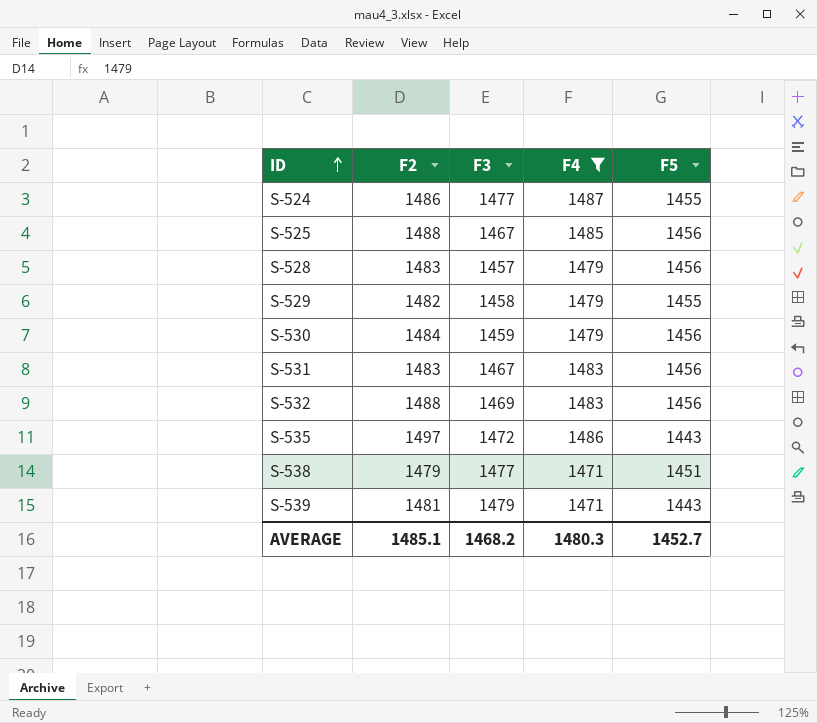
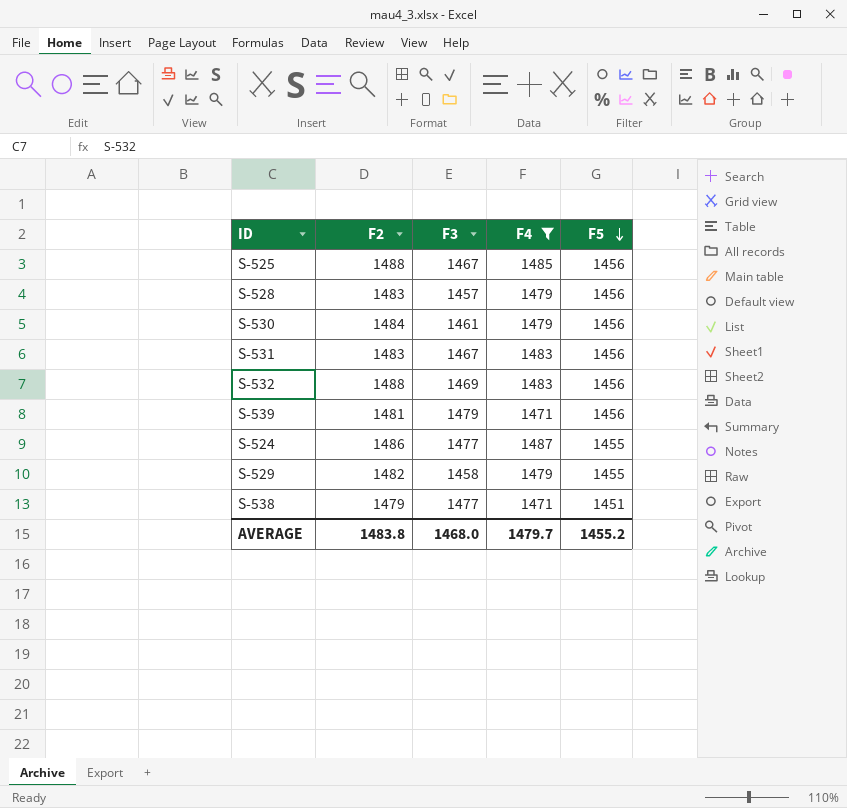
row order: ID ascending -> F5 descending
row S-535: 1497 | 1472 | 1486 | 1443 -> none
S-530 | F3: 1459 -> 1461
S-539 | F5: 1443 -> 1456
AVERAGE | F2: 1485.1 -> 1483.8
AVERAGE | F3: 1468.2 -> 1468.0
AVERAGE | F4: 1480.3 -> 1479.7
AVERAGE | F5: 1452.7 -> 1455.2

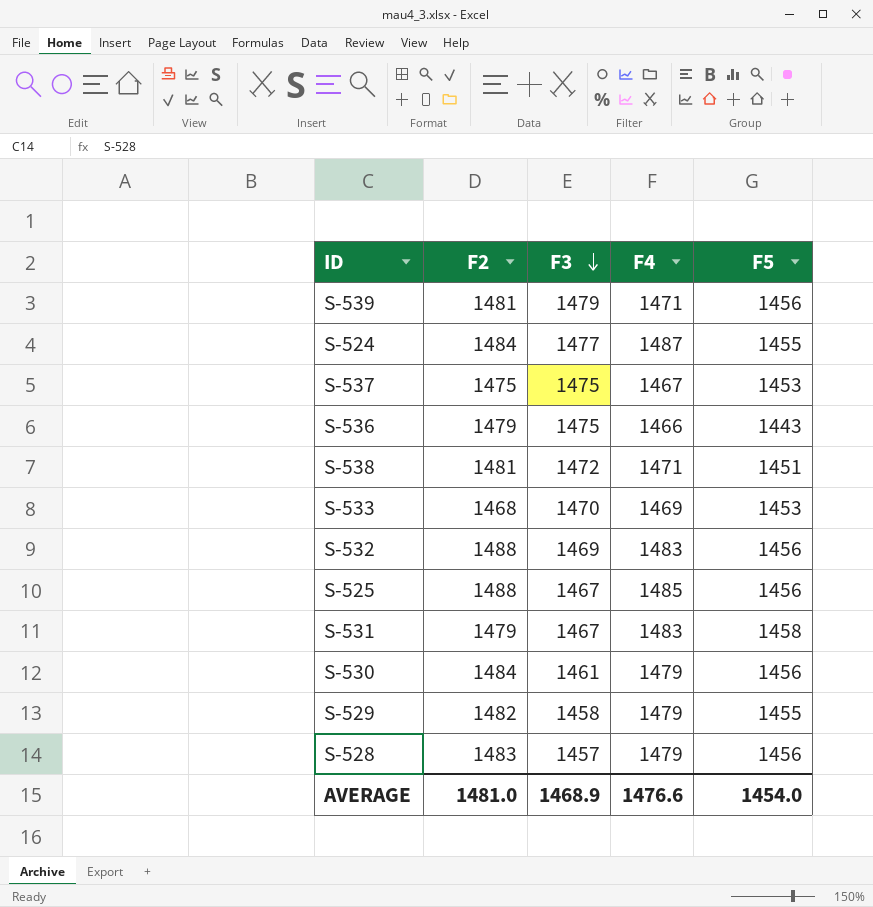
filter: F4 >= 1471 -> none
row order: F5 descending -> F3 descending
S-524 | F2: 1486 -> 1484
S-538 | F2: 1479 -> 1481
S-538 | F3: 1477 -> 1472
S-531 | F2: 1483 -> 1479
S-531 | F5: 1456 -> 1458
AVERAGE | F2: 1483.8 -> 1481.0
AVERAGE | F3: 1468.0 -> 1468.9
AVERAGE | F4: 1479.7 -> 1476.6
AVERAGE | F5: 1455.2 -> 1454.0

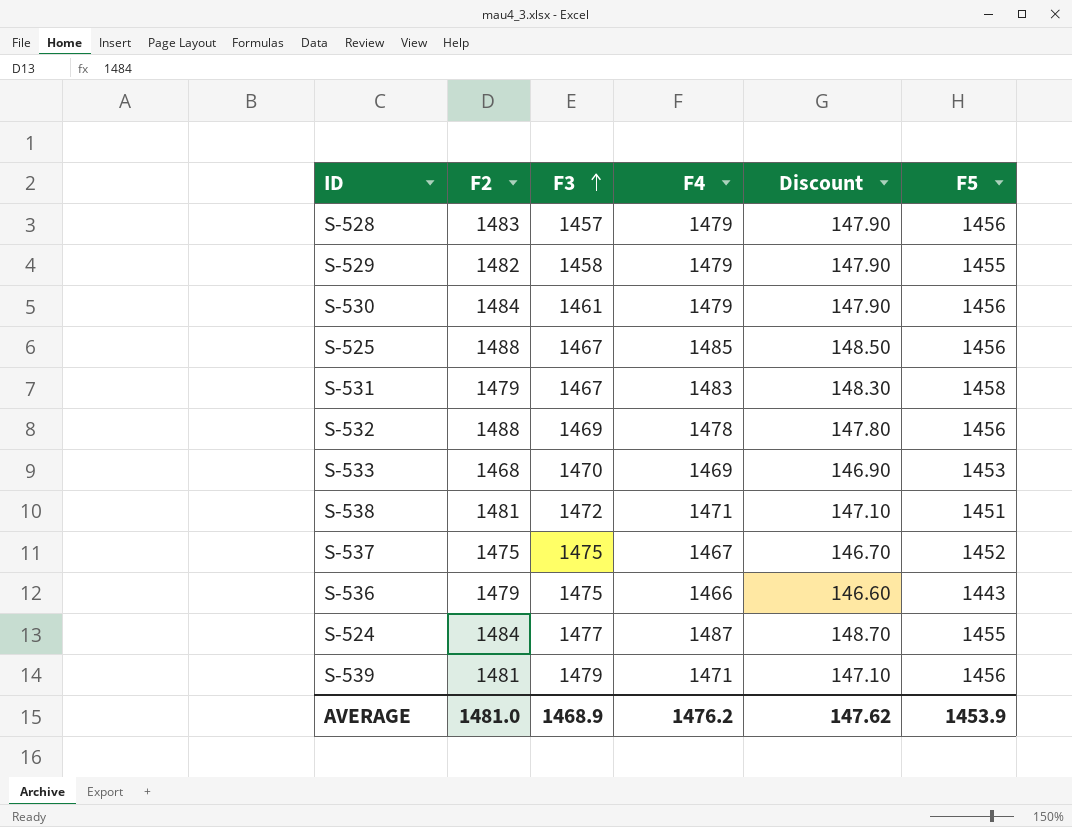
row order: F3 descending -> F3 ascending
column Discount | formula: none -> [F4] * 0.1
S-532 | F4: 1483 -> 1478
S-537 | F5: 1453 -> 1452
AVERAGE | F4: 1476.6 -> 1476.2
AVERAGE | F5: 1454.0 -> 1453.9

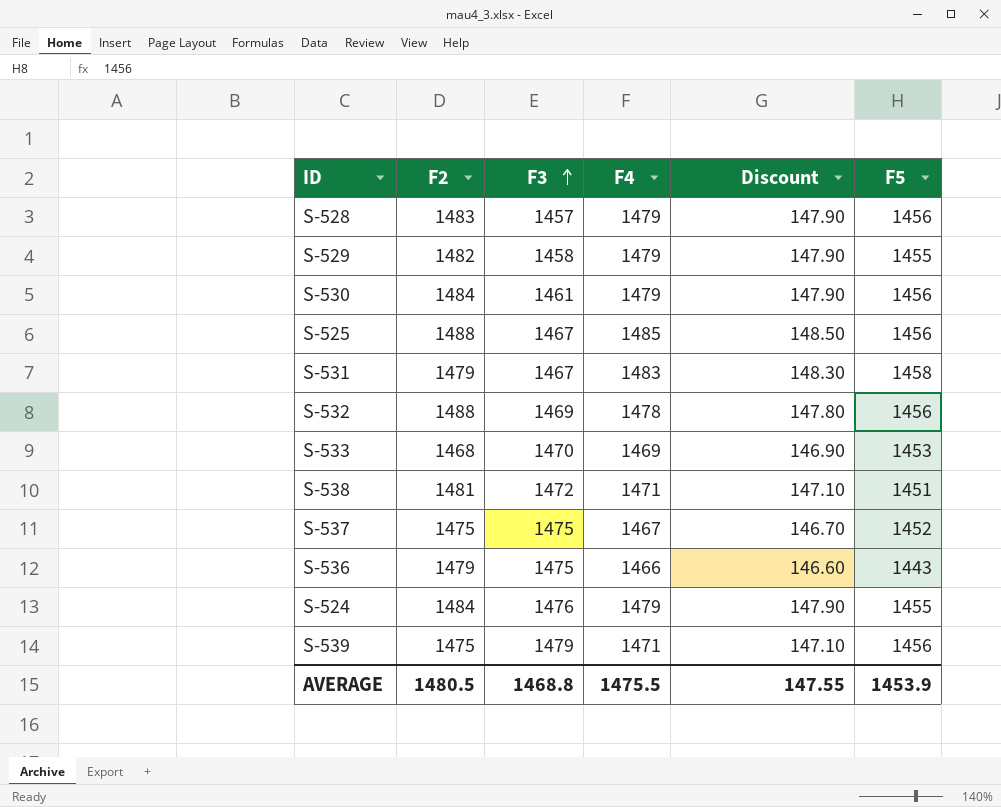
S-524 | F3: 1477 -> 1476
S-524 | F4: 1487 -> 1479
S-524 | Discount: 148.70 -> 147.90
S-539 | F2: 1481 -> 1475
AVERAGE | F2: 1481.0 -> 1480.5
AVERAGE | F3: 1468.9 -> 1468.8
AVERAGE | F4: 1476.2 -> 1475.5
AVERAGE | Discount: 147.62 -> 147.55

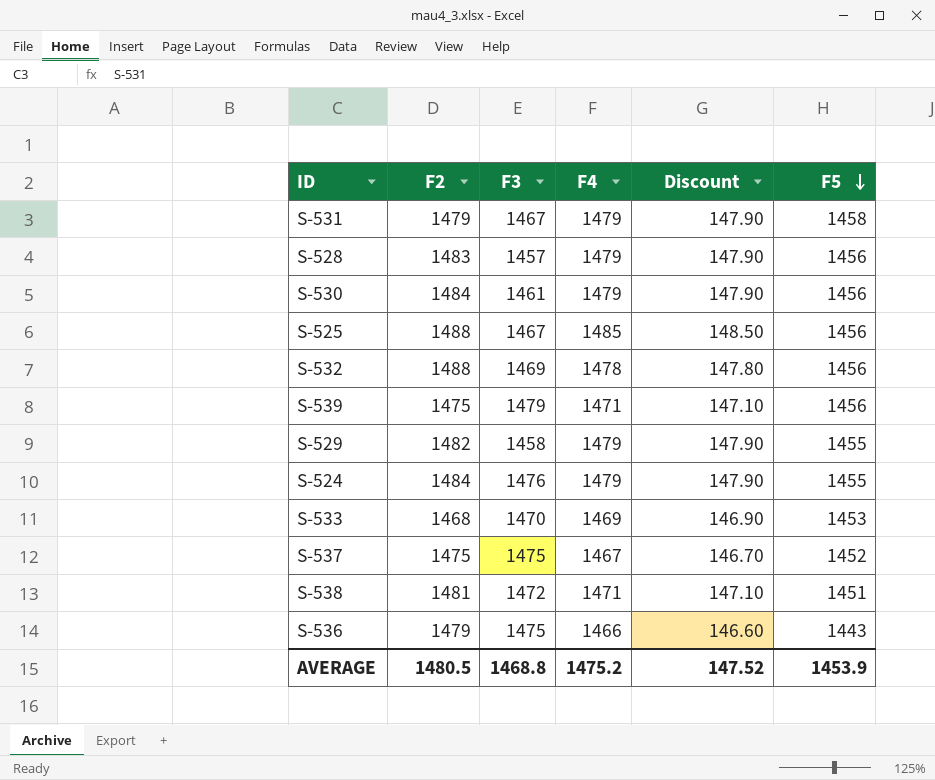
row order: F3 ascending -> F5 descending
S-531 | F4: 1483 -> 1479
S-531 | Discount: 148.30 -> 147.90
AVERAGE | F4: 1475.5 -> 1475.2
AVERAGE | Discount: 147.55 -> 147.52

